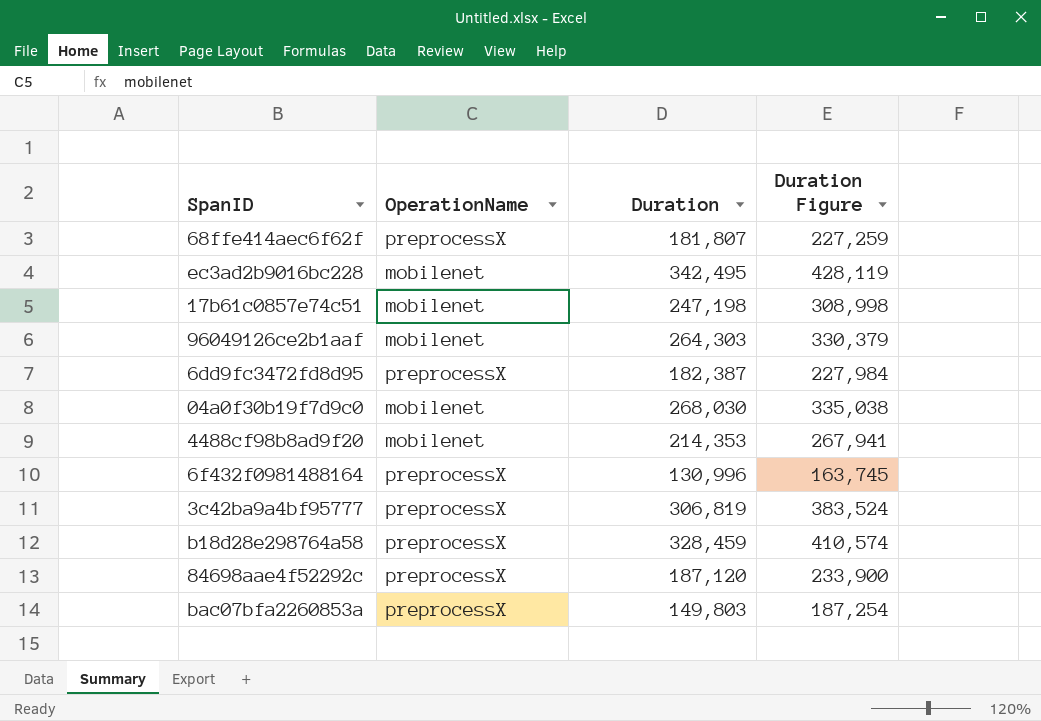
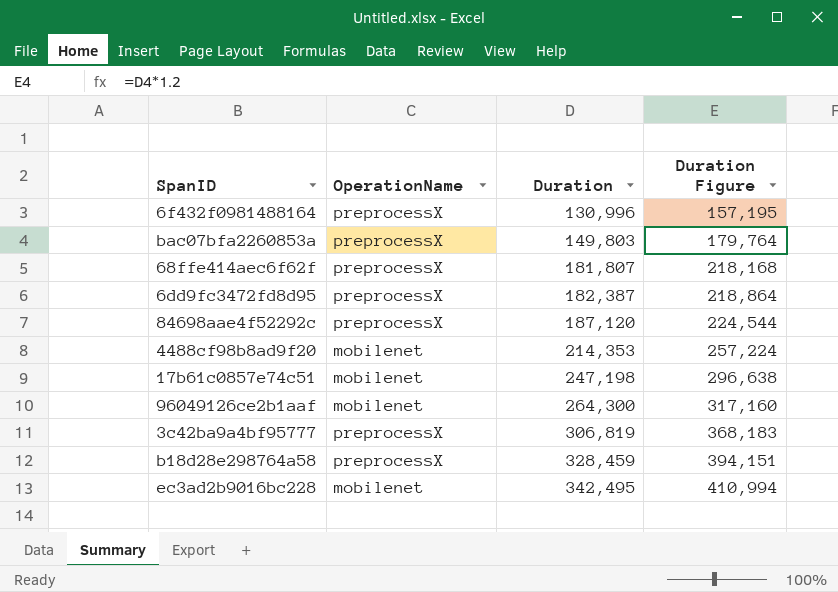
row order: none -> Duration ascending
column Duration Figure | formula: [Duration] * 1.25 -> [Duration] * 1.2
row 04a0f30b19f7d9c0: mobilenet | 268,030 | 335,038 -> none
96049126ce2b1aaf | Duration: 264,303 -> 264,300

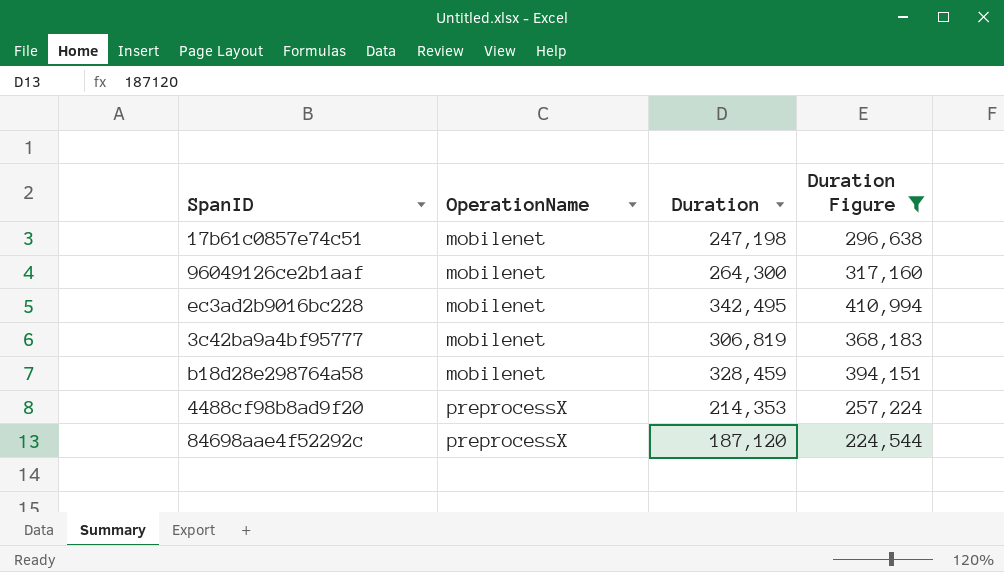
filter: none -> Duration Figure >= 224,544
row order: Duration ascending -> OperationName ascending
3c42ba9a4bf95777 | OperationName: preprocessX -> mobilenet
b18d28e298764a58 | OperationName: preprocessX -> mobilenet
4488cf98b8ad9f20 | OperationName: mobilenet -> preprocessX

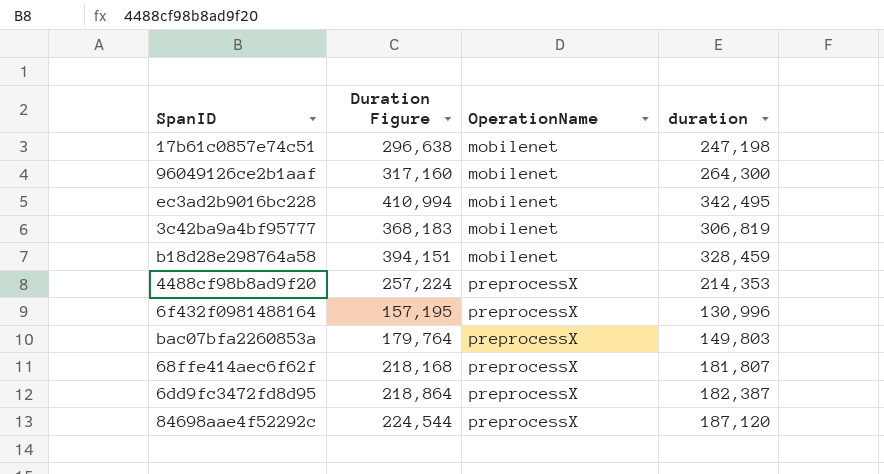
filter: Duration Figure >= 224,544 -> none
column Duration Figure | position: 4 -> 2
column name: Duration -> duration

